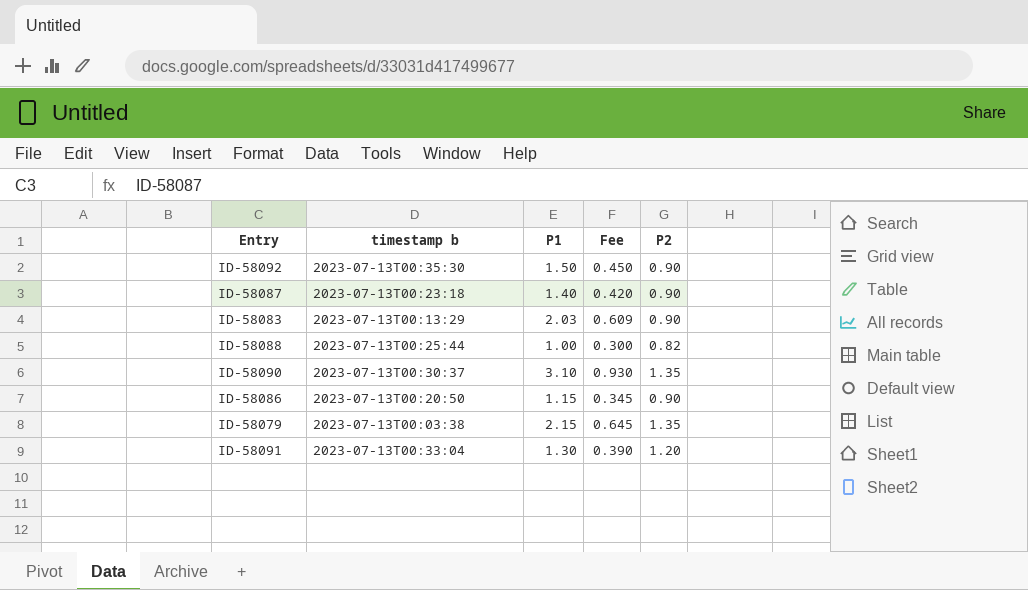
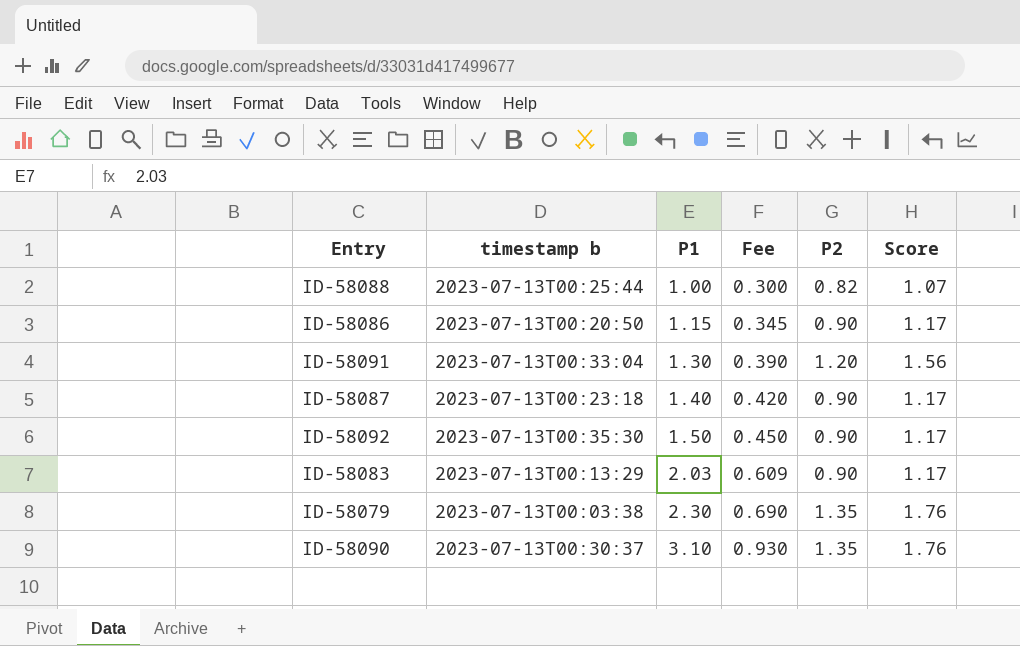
row order: none -> P1 ascending
column Score | formula: none -> [P2] * 1.3
ID-58079 | P1: 2.15 -> 2.30
ID-58079 | Fee: 0.645 -> 0.690

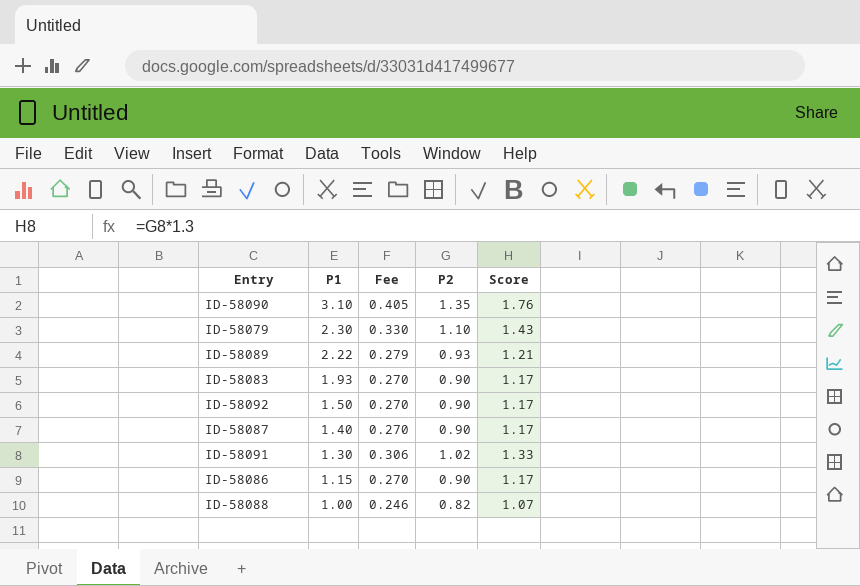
row order: P1 ascending -> P1 descending
column timestamp b | position: 2 -> none
column Fee | formula: [P1] * 0.3 -> [P2] * 0.3
ID-58079 | P2: 1.35 -> 1.10
ID-58079 | Score: 1.76 -> 1.43
row ID-58089: none -> 2.22 | 0.279 | 0.93 | 1.21
ID-58083 | P1: 2.03 -> 1.93
ID-58091 | P2: 1.20 -> 1.02
ID-58091 | Score: 1.56 -> 1.33

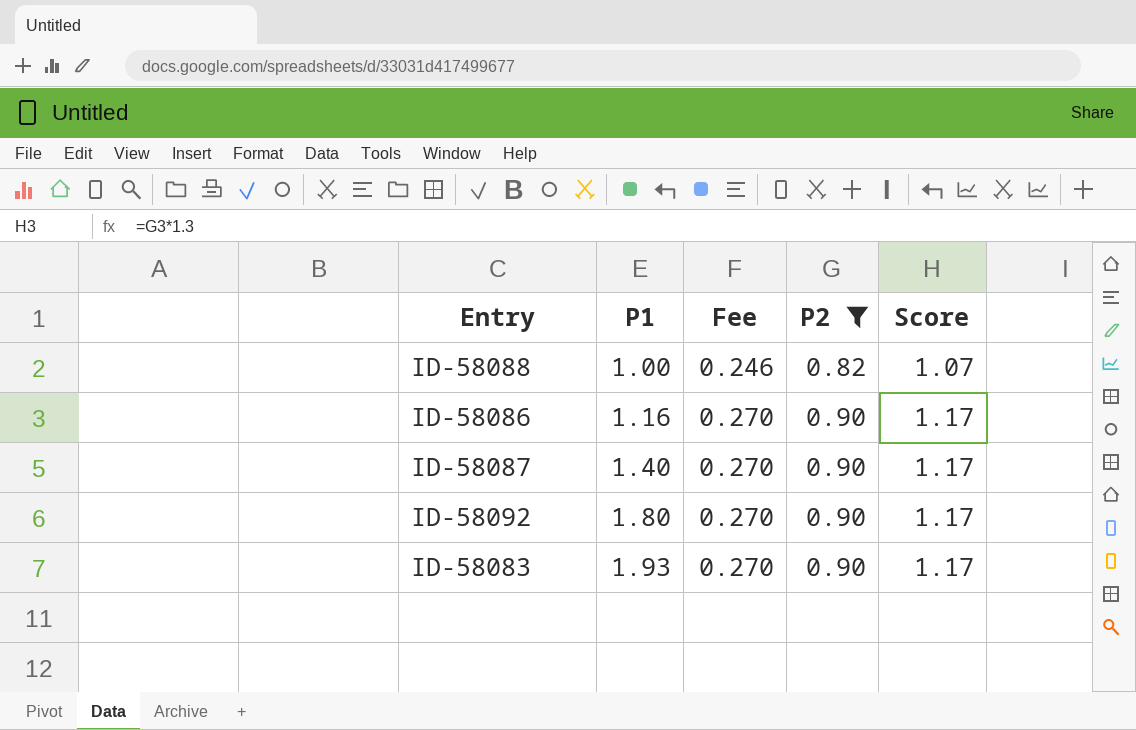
filter: none -> P2 <= 0.90
row order: P1 descending -> P1 ascending
ID-58086 | P1: 1.15 -> 1.16
ID-58092 | P1: 1.50 -> 1.80

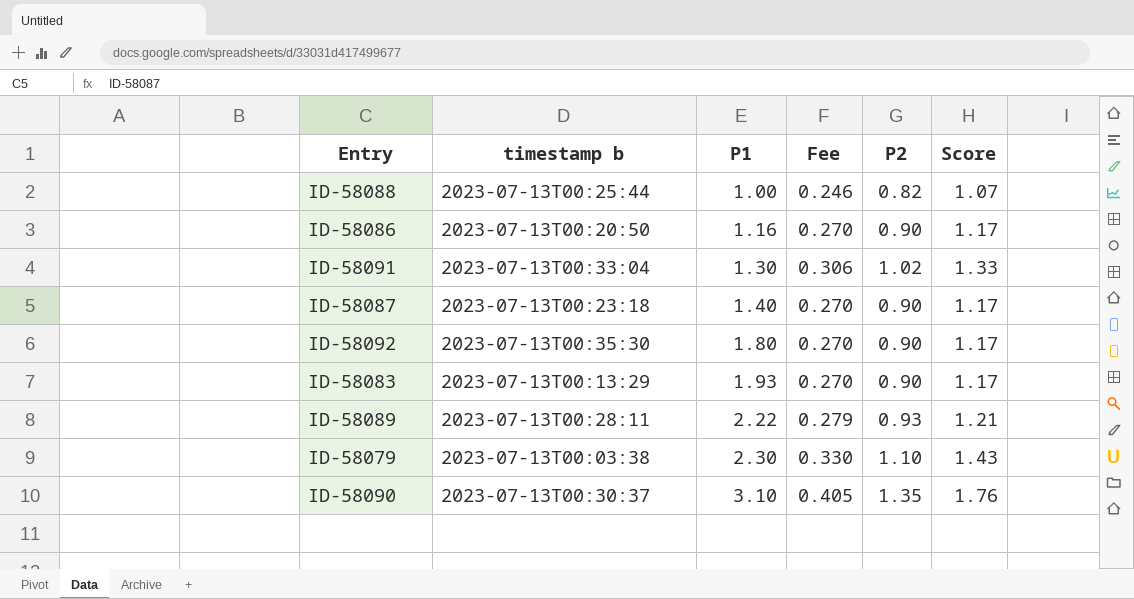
filter: P2 <= 0.90 -> none
column timestamp b | position: none -> 2

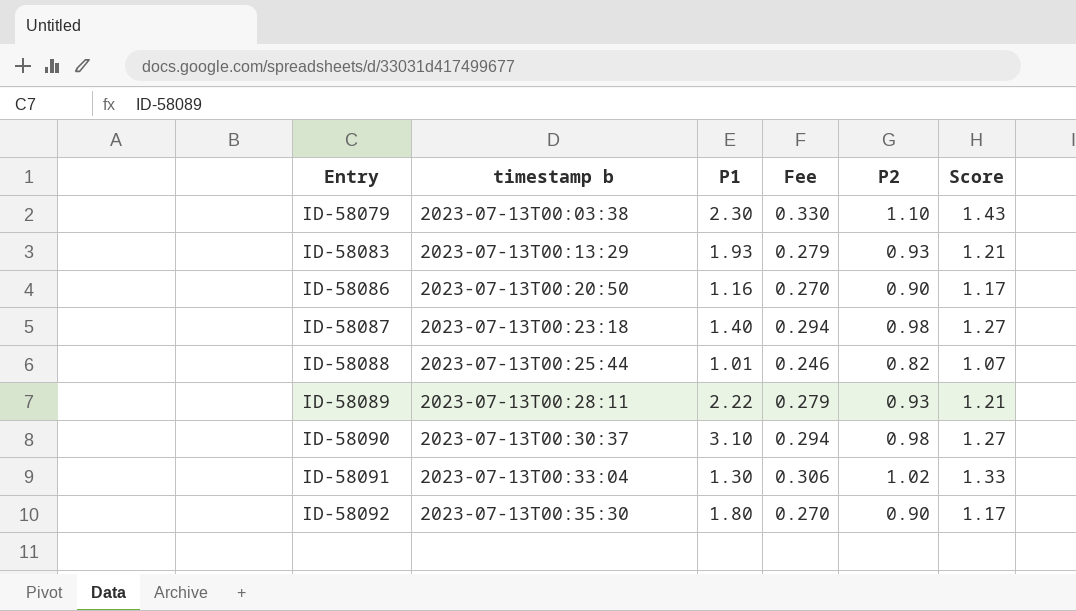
row order: P1 ascending -> Entry ascending
ID-58083 | Fee: 0.270 -> 0.279
ID-58083 | P2: 0.90 -> 0.93
ID-58083 | Score: 1.17 -> 1.21
ID-58087 | Fee: 0.270 -> 0.294
ID-58087 | P2: 0.90 -> 0.98
ID-58087 | Score: 1.17 -> 1.27
ID-58088 | P1: 1.00 -> 1.01
ID-58090 | Fee: 0.405 -> 0.294
ID-58090 | P2: 1.35 -> 0.98
ID-58090 | Score: 1.76 -> 1.27

